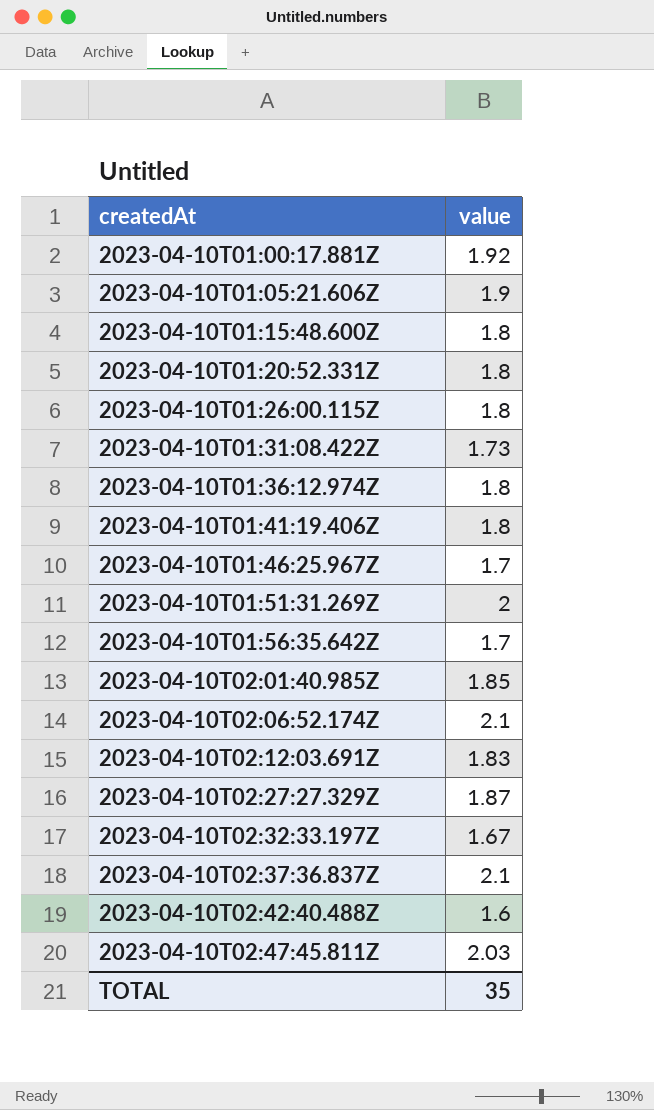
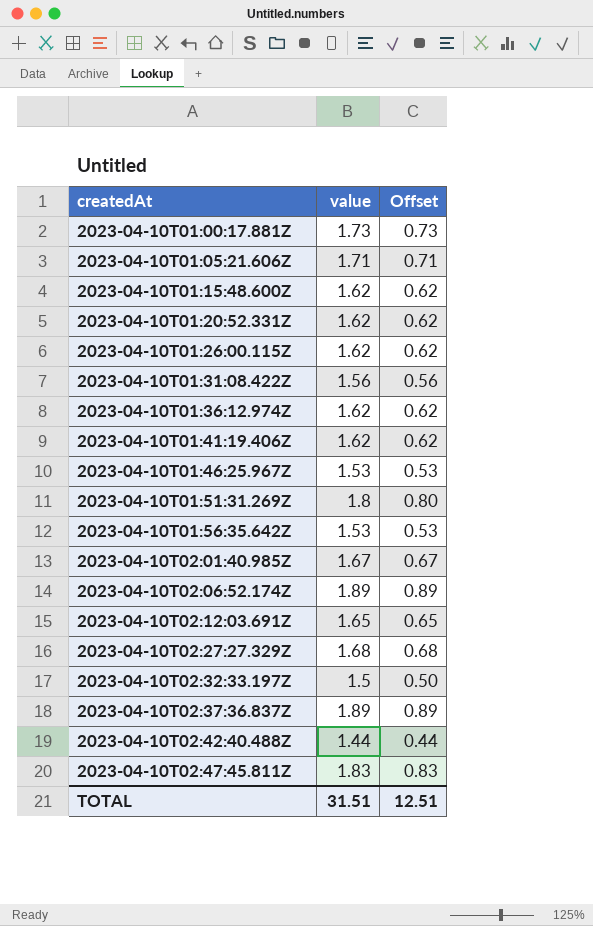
column Offset | formula: none -> [value] - 1
2023-04-10T01:00:17.881Z | value: 1.92 -> 1.73
2023-04-10T01:05:21.606Z | value: 1.9 -> 1.71
2023-04-10T01:15:48.600Z | value: 1.8 -> 1.62
2023-04-10T01:20:52.331Z | value: 1.8 -> 1.62
2023-04-10T01:26:00.115Z | value: 1.8 -> 1.62
2023-04-10T01:31:08.422Z | value: 1.73 -> 1.56
2023-04-10T01:36:12.974Z | value: 1.8 -> 1.62
2023-04-10T01:41:19.406Z | value: 1.8 -> 1.62
2023-04-10T01:46:25.967Z | value: 1.7 -> 1.53
2023-04-10T01:51:31.269Z | value: 2 -> 1.8
2023-04-10T01:56:35.642Z | value: 1.7 -> 1.53
2023-04-10T02:01:40.985Z | value: 1.85 -> 1.67
2023-04-10T02:06:52.174Z | value: 2.1 -> 1.89
2023-04-10T02:12:03.691Z | value: 1.83 -> 1.65
2023-04-10T02:27:27.329Z | value: 1.87 -> 1.68
2023-04-10T02:32:33.197Z | value: 1.67 -> 1.5
2023-04-10T02:37:36.837Z | value: 2.1 -> 1.89
2023-04-10T02:42:40.488Z | value: 1.6 -> 1.44
2023-04-10T02:47:45.811Z | value: 2.03 -> 1.83
TOTAL | value: 35 -> 31.51

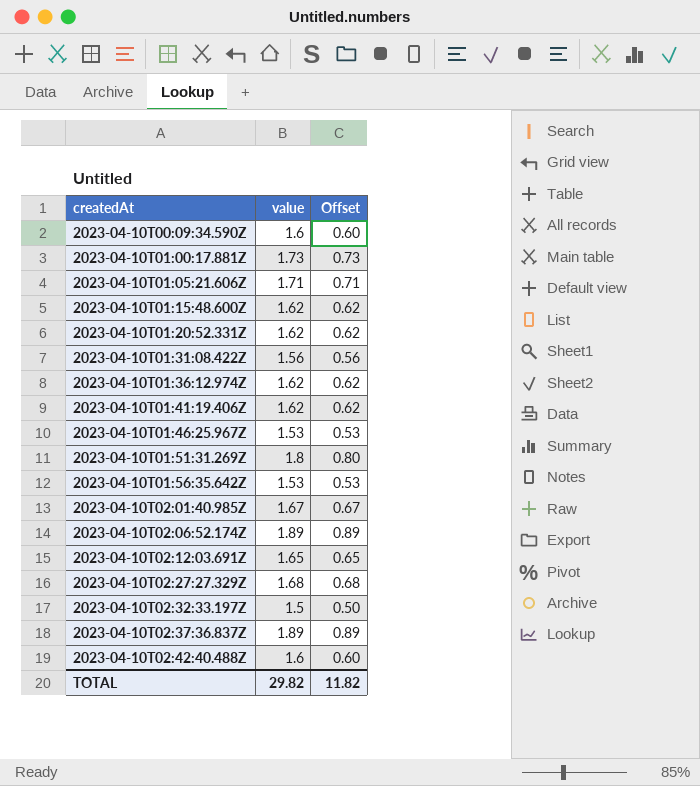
row 2023-04-10T01:26:00.115Z: 1.62 | 0.62 -> none
row 2023-04-10T02:47:45.811Z: 1.83 | 0.83 -> none
row 2023-04-10T00:09:34.590Z: none -> 1.6 | 0.60
2023-04-10T02:42:40.488Z | value: 1.44 -> 1.6
2023-04-10T02:42:40.488Z | Offset: 0.44 -> 0.60
TOTAL | value: 31.51 -> 29.82
TOTAL | Offset: 12.51 -> 11.82

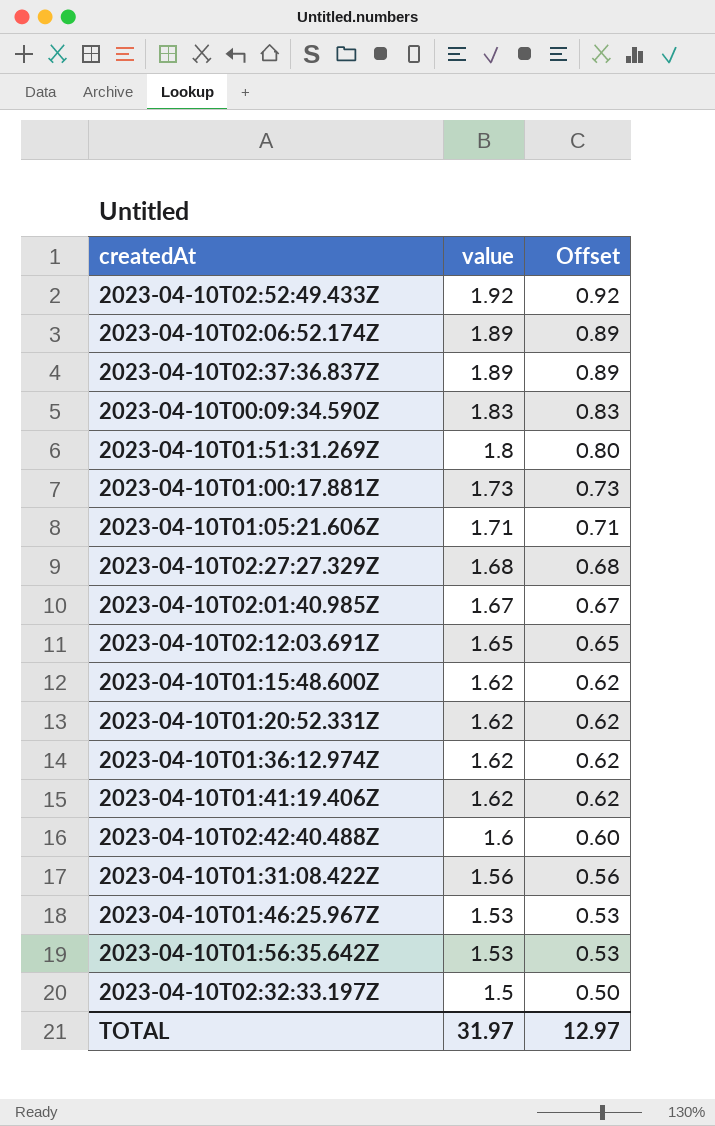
row order: createdAt ascending -> value descending
row 2023-04-10T02:52:49.433Z: none -> 1.92 | 0.92
2023-04-10T00:09:34.590Z | value: 1.6 -> 1.83
2023-04-10T00:09:34.590Z | Offset: 0.60 -> 0.83
TOTAL | value: 29.82 -> 31.97
TOTAL | Offset: 11.82 -> 12.97

